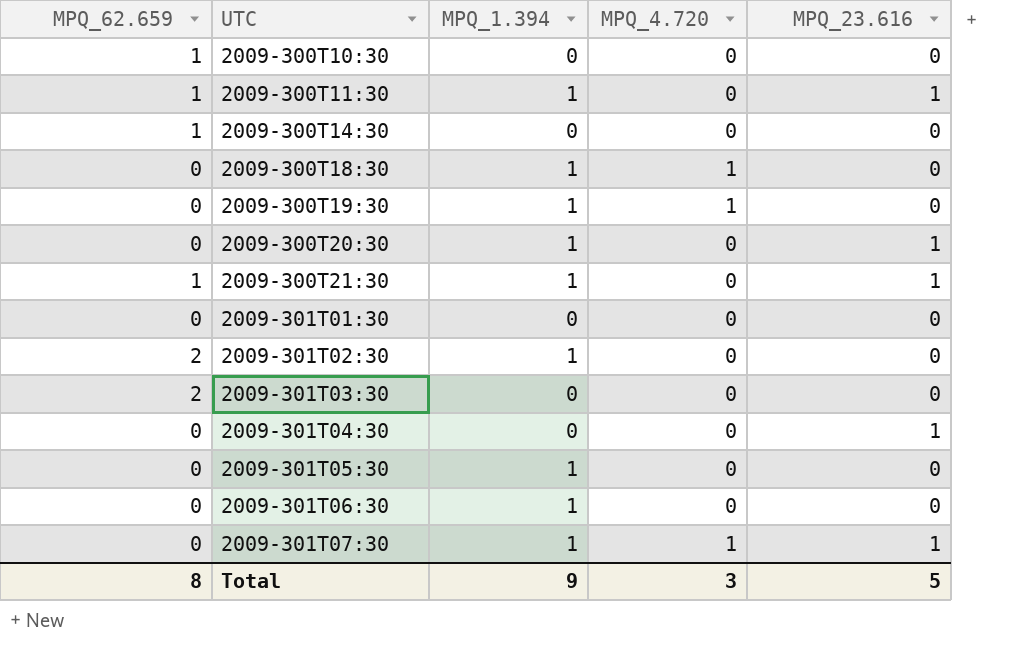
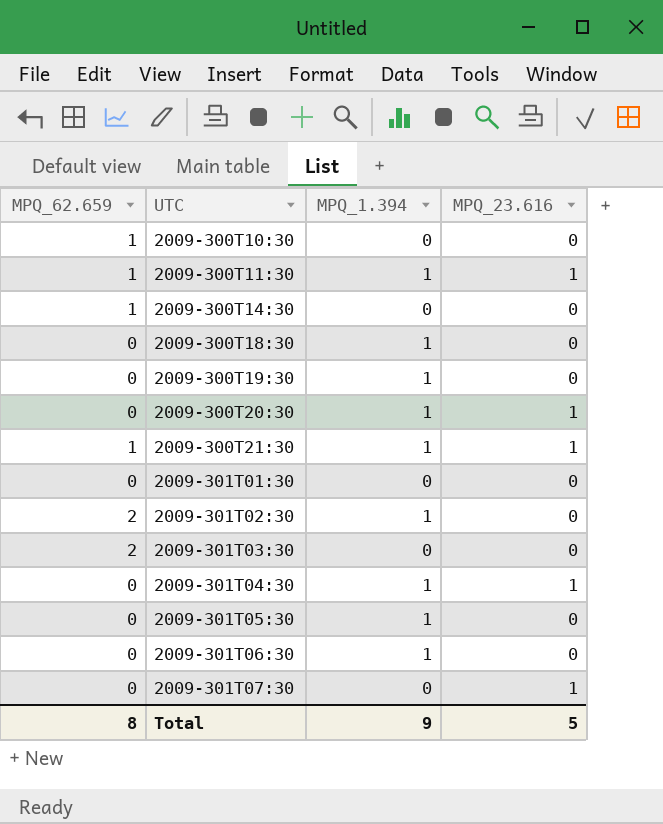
column MPQ_4.720 | position: 4 -> none
2009-301T04:30 | MPQ_1.394: 0 -> 1
2009-301T07:30 | MPQ_1.394: 1 -> 0

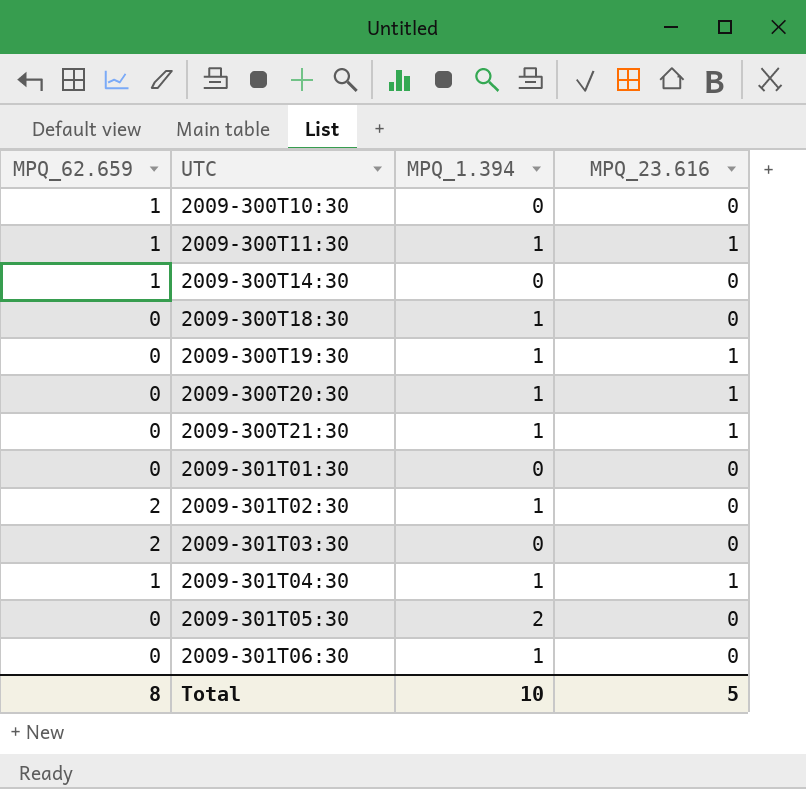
row 2009-301T07:30: 0 | 0 | 1 -> none
2009-300T19:30 | MPQ_23.616: 0 -> 1
2009-300T21:30 | MPQ_62.659: 1 -> 0
2009-301T04:30 | MPQ_62.659: 0 -> 1
2009-301T05:30 | MPQ_1.394: 1 -> 2
Total | MPQ_1.394: 9 -> 10

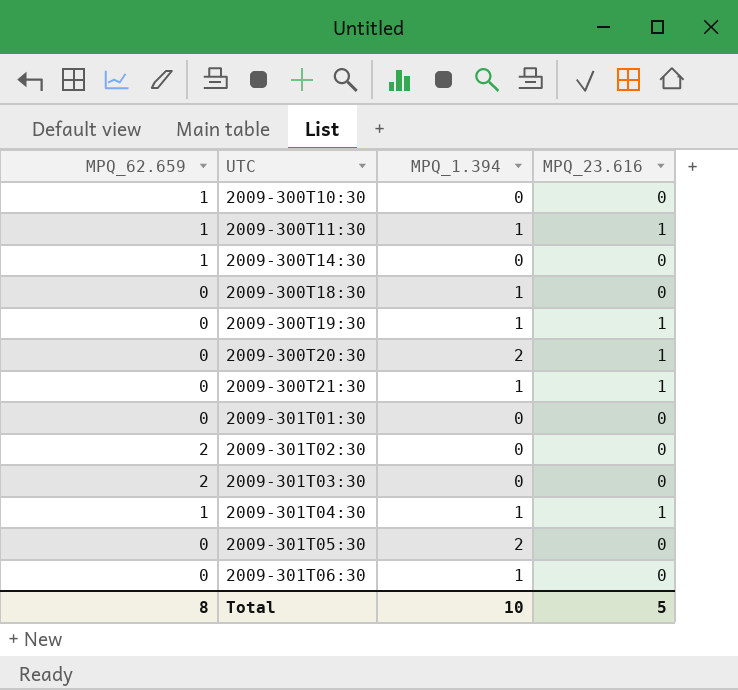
2009-300T20:30 | MPQ_1.394: 1 -> 2
2009-301T02:30 | MPQ_1.394: 1 -> 0

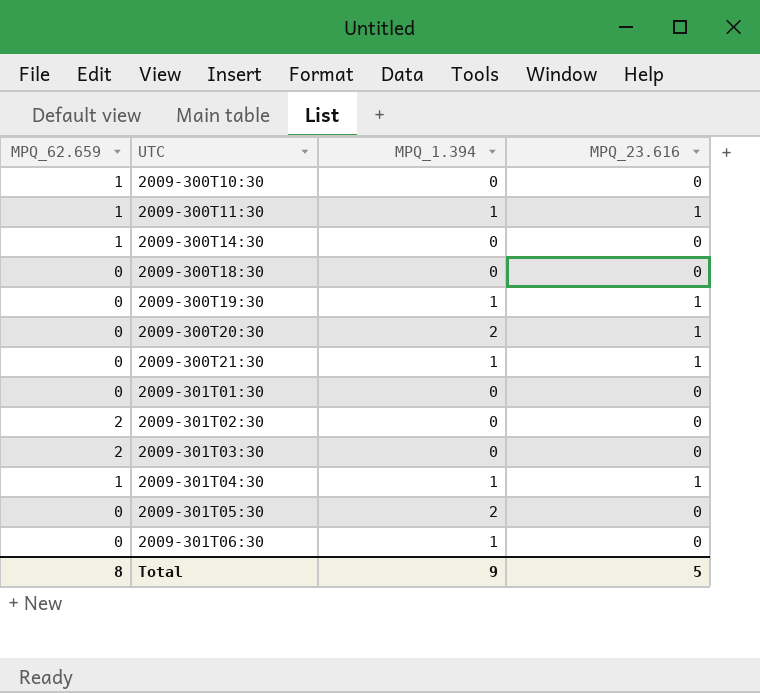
2009-300T18:30 | MPQ_1.394: 1 -> 0
Total | MPQ_1.394: 10 -> 9

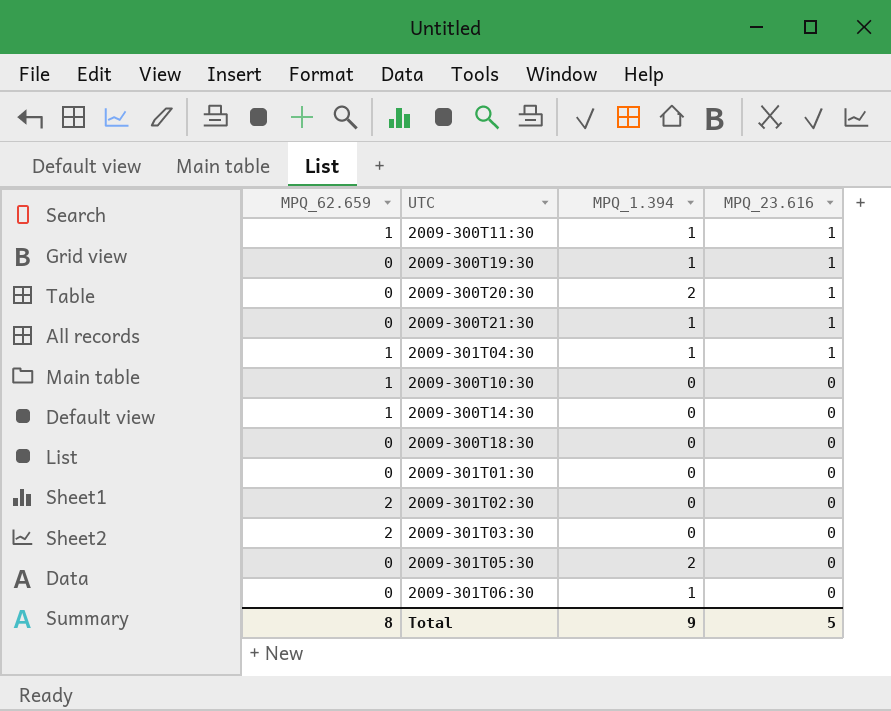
row order: UTC ascending -> MPQ_23.616 descending

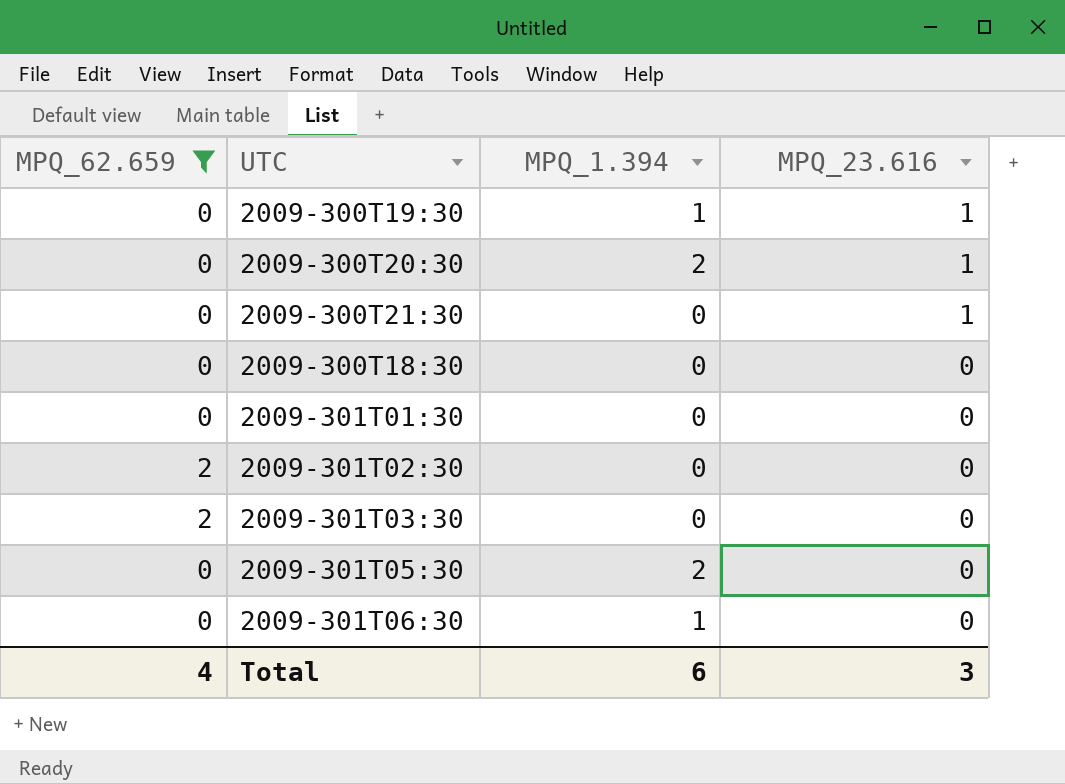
filter: none -> MPQ_62.659 != 1
2009-300T21:30 | MPQ_1.394: 1 -> 0
Total | MPQ_62.659: 8 -> 4
Total | MPQ_1.394: 9 -> 6
Total | MPQ_23.616: 5 -> 3

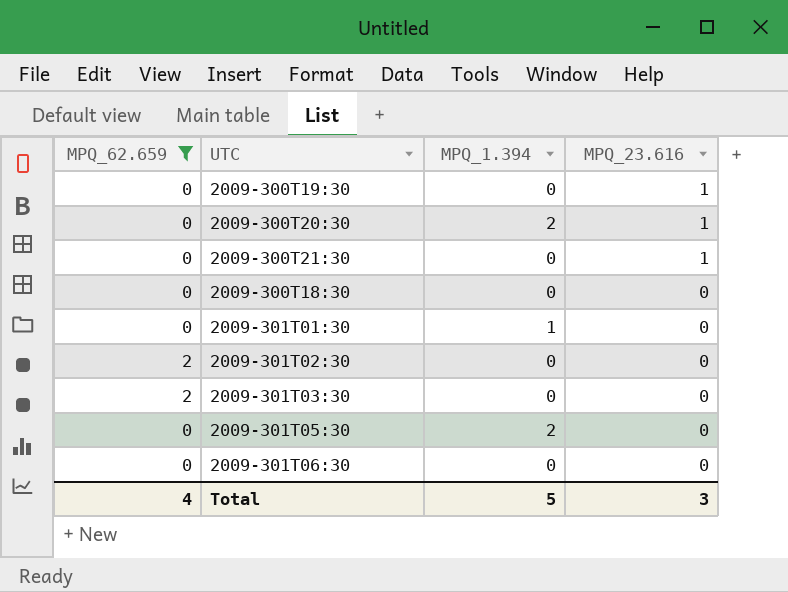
2009-300T19:30 | MPQ_1.394: 1 -> 0
2009-301T01:30 | MPQ_1.394: 0 -> 1
2009-301T06:30 | MPQ_1.394: 1 -> 0
Total | MPQ_1.394: 6 -> 5

